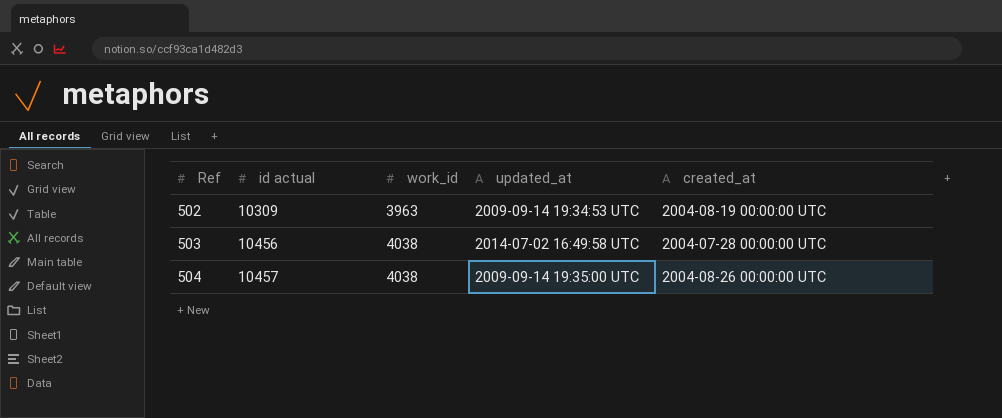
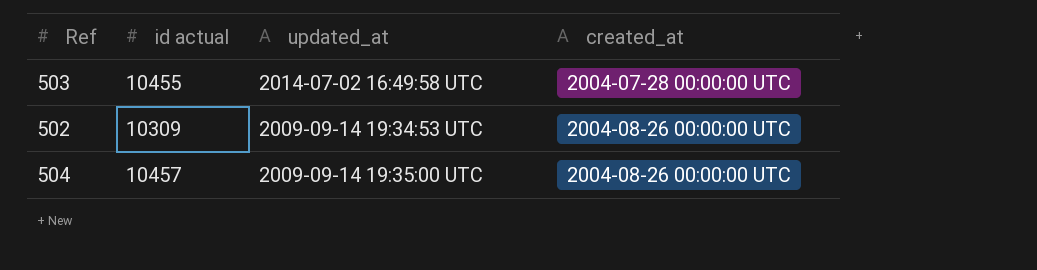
row order: Ref ascending -> created_at ascending
column work_id | position: 3 -> none
503 | id actual: 10456 -> 10455
502 | created_at: 2004-08-19 00:00:00 UTC -> 2004-08-26 00:00:00 UTC

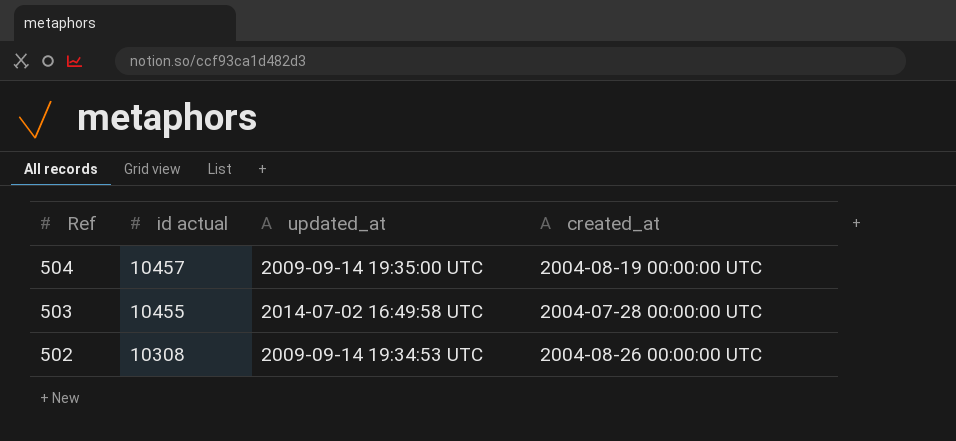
row order: created_at ascending -> Ref descending
504 | created_at: 2004-08-26 00:00:00 UTC -> 2004-08-19 00:00:00 UTC
502 | id actual: 10309 -> 10308

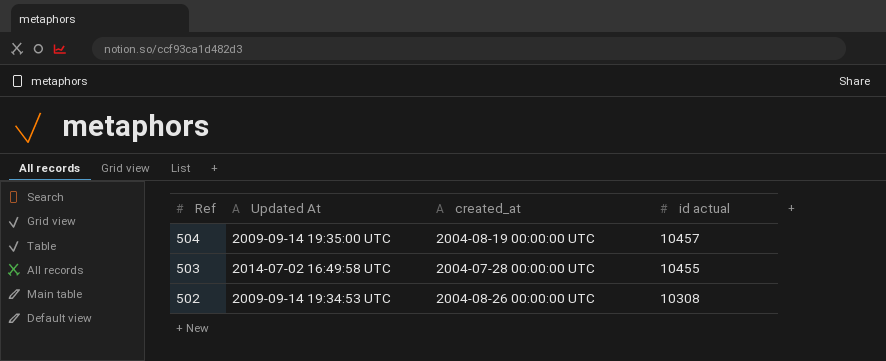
column name: updated_at -> Updated At
column id actual | position: 2 -> 4

